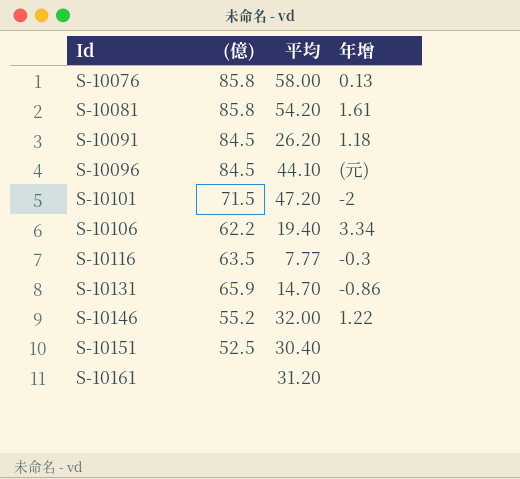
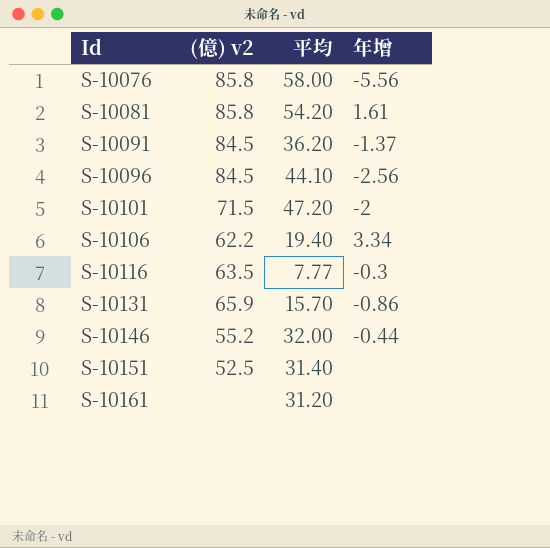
column name: (億) -> (億) v2
S-10076 | 年增: 0.13 -> -5.56
S-10091 | 平均: 26.20 -> 36.20
S-10091 | 年增: 1.18 -> -1.37
S-10096 | 年增: (元) -> -2.56
S-10131 | 平均: 14.70 -> 15.70
S-10146 | 年增: 1.22 -> -0.44
S-10151 | 平均: 30.40 -> 31.40

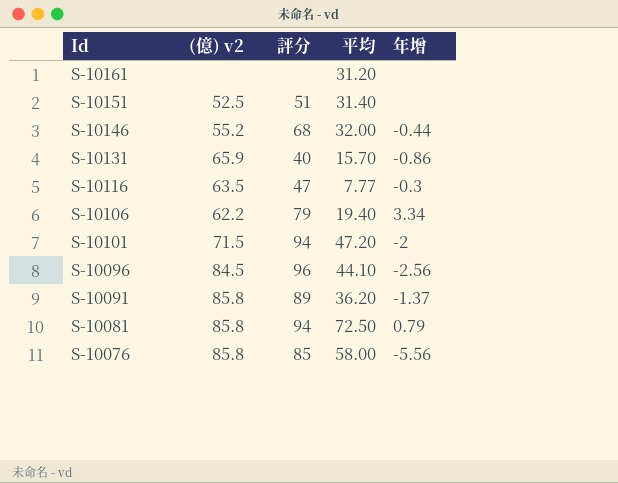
row order: Id ascending -> Id descending
column 評分 | position: none -> 3
S-10091 | (億) v2: 84.5 -> 85.8
S-10081 | 平均: 54.20 -> 72.50
S-10081 | 年增: 1.61 -> 0.79

